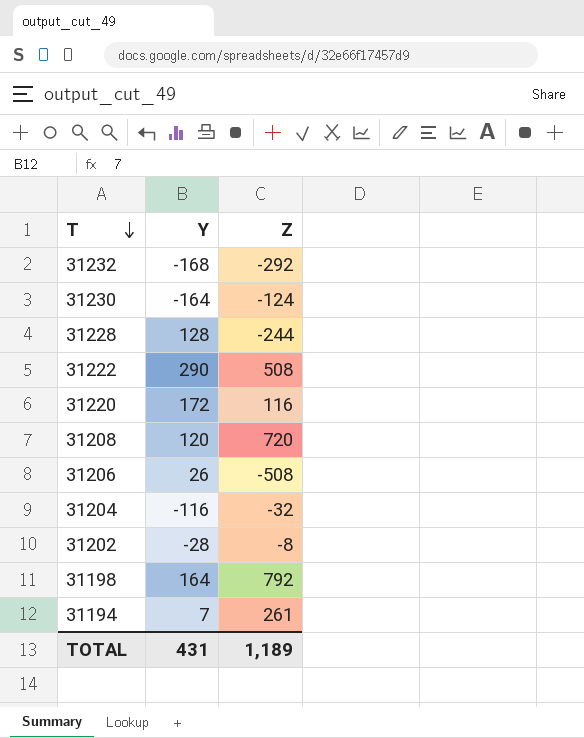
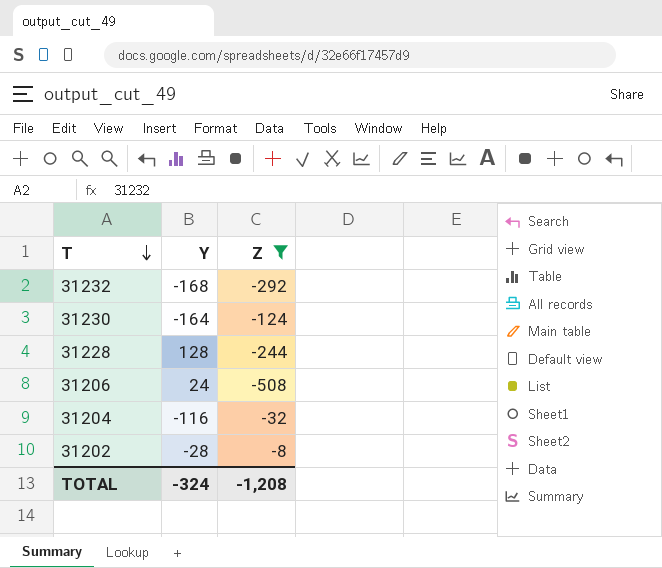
filter: none -> Z <= -8
31206 | Y: 26 -> 24
TOTAL | Y: 431 -> -324
TOTAL | Z: 1,189 -> -1,208

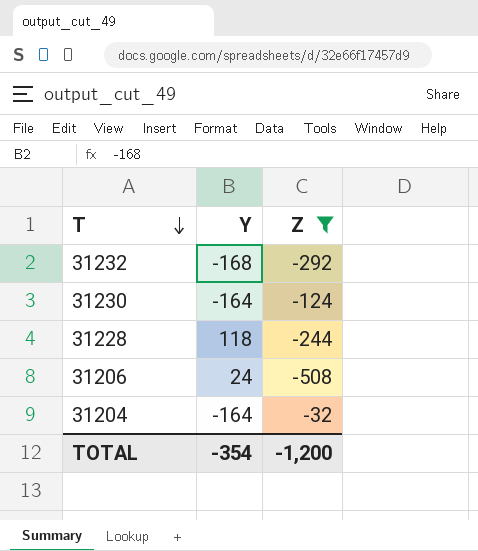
row 31202: -28 | -8 -> none
31228 | Y: 128 -> 118
31204 | Y: -116 -> -164
TOTAL | Y: -324 -> -354
TOTAL | Z: -1,208 -> -1,200

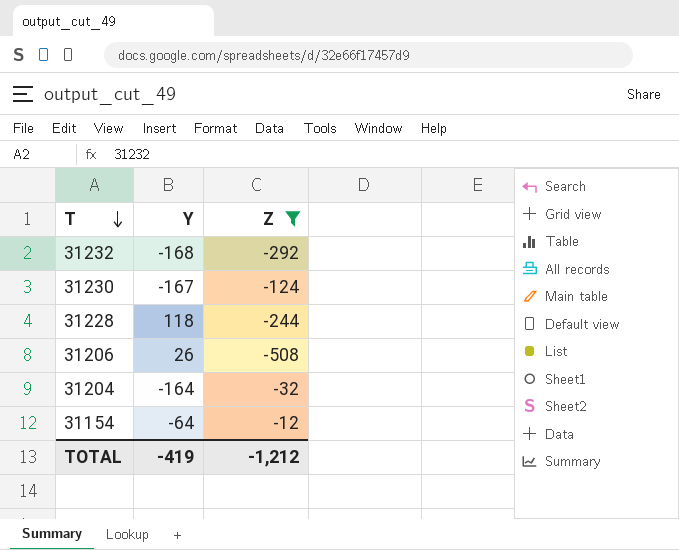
31230 | Y: -164 -> -167
31206 | Y: 24 -> 26
row 31154: none -> -64 | -12
TOTAL | Y: -354 -> -419
TOTAL | Z: -1,200 -> -1,212

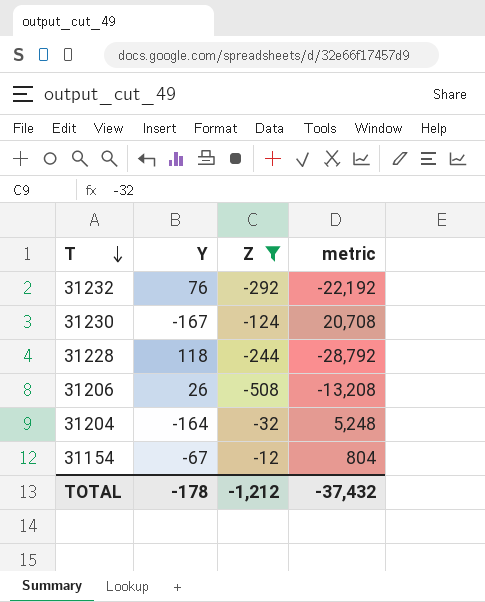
column metric | formula: none -> [Y] * [Z]
31232 | Y: -168 -> 76
31154 | Y: -64 -> -67
TOTAL | Y: -419 -> -178

